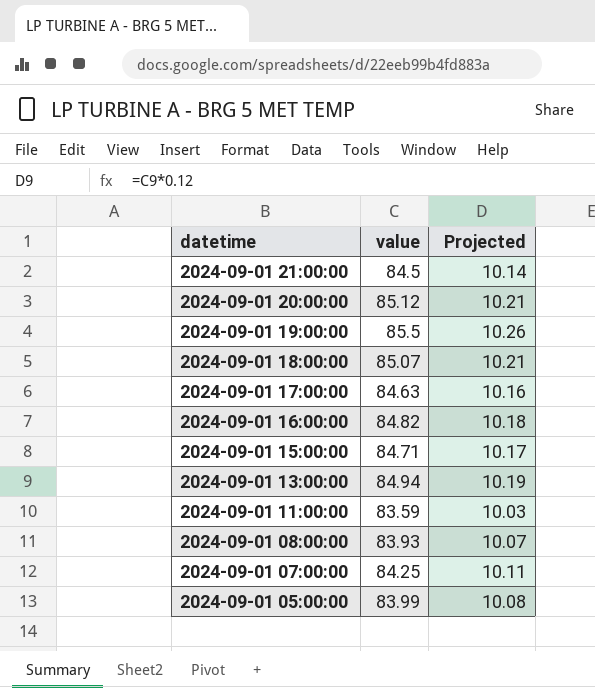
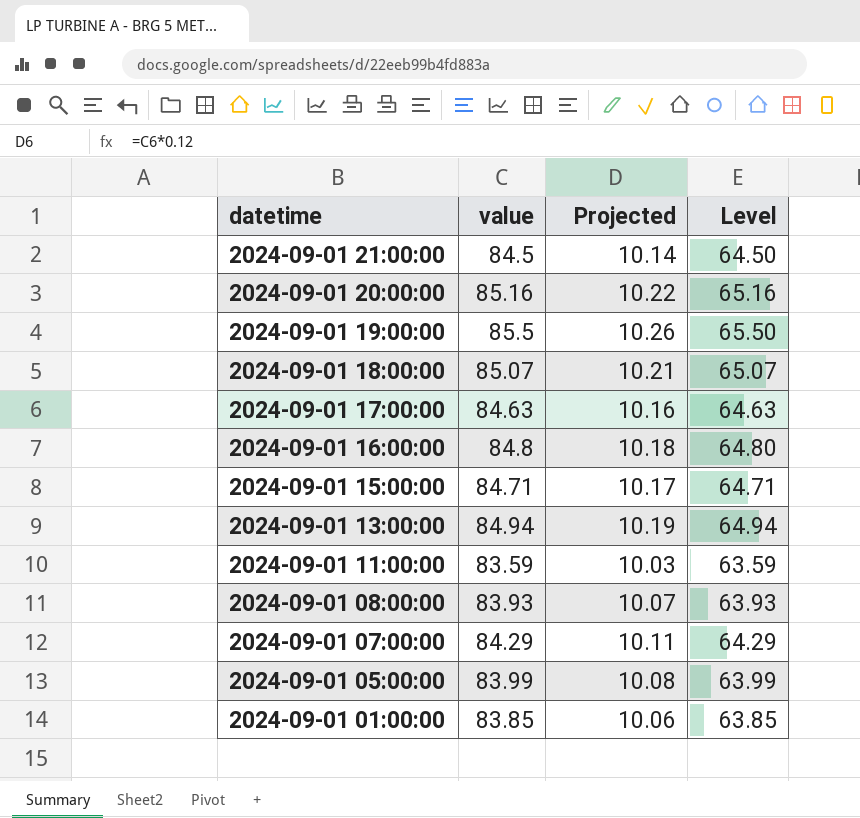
column Level | formula: none -> [value] - 20
2024-09-01 20:00:00 | value: 85.12 -> 85.16
2024-09-01 20:00:00 | Projected: 10.21 -> 10.22
2024-09-01 16:00:00 | value: 84.82 -> 84.8
2024-09-01 07:00:00 | value: 84.25 -> 84.29
row 2024-09-01 01:00:00: none -> 83.85 | 10.06 | 63.85

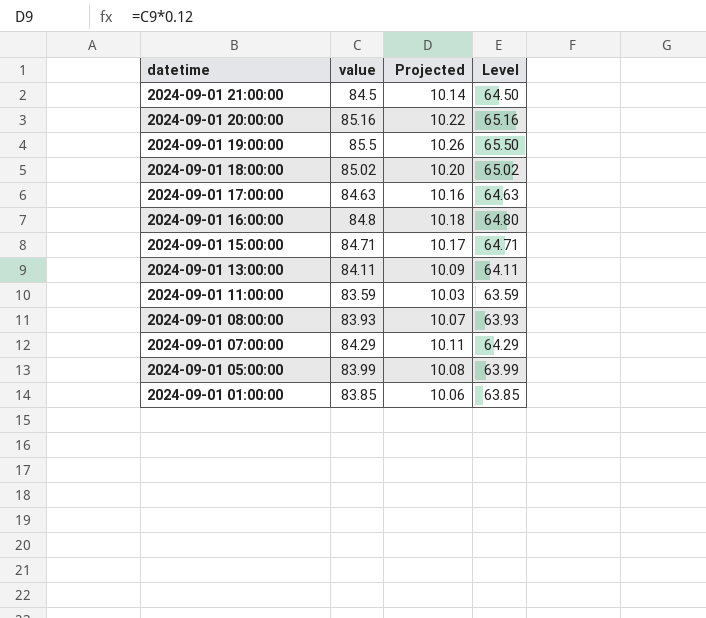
2024-09-01 18:00:00 | value: 85.07 -> 85.02
2024-09-01 18:00:00 | Projected: 10.21 -> 10.20
2024-09-01 18:00:00 | Level: 65.07 -> 65.02
2024-09-01 13:00:00 | value: 84.94 -> 84.11
2024-09-01 13:00:00 | Projected: 10.19 -> 10.09
2024-09-01 13:00:00 | Level: 64.94 -> 64.11

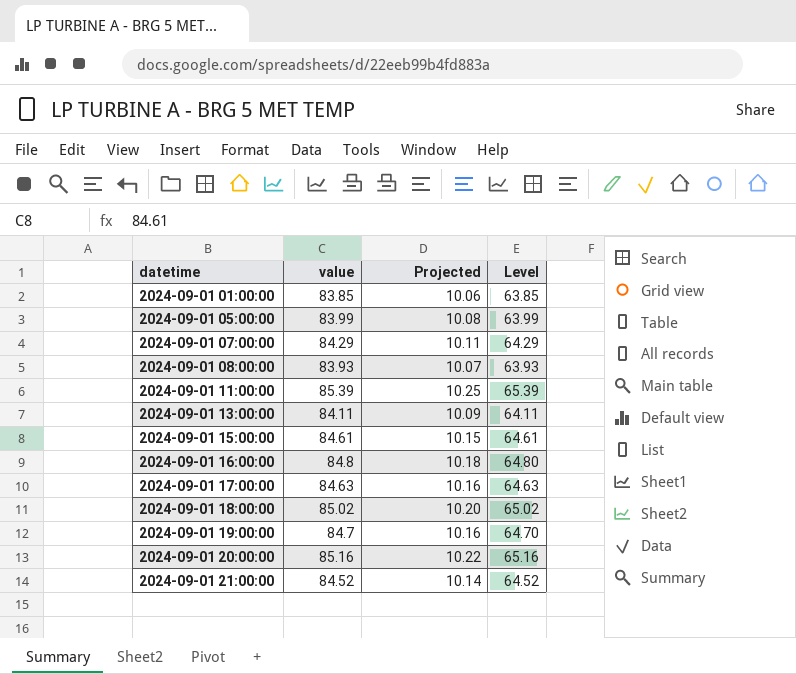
row order: datetime descending -> datetime ascending
2024-09-01 11:00:00 | value: 83.59 -> 85.39
2024-09-01 11:00:00 | Projected: 10.03 -> 10.25
2024-09-01 11:00:00 | Level: 63.59 -> 65.39
2024-09-01 15:00:00 | value: 84.71 -> 84.61
2024-09-01 15:00:00 | Projected: 10.17 -> 10.15
2024-09-01 15:00:00 | Level: 64.71 -> 64.61
2024-09-01 19:00:00 | value: 85.5 -> 84.7
2024-09-01 19:00:00 | Projected: 10.26 -> 10.16
2024-09-01 19:00:00 | Level: 65.50 -> 64.70
2024-09-01 21:00:00 | value: 84.5 -> 84.52
2024-09-01 21:00:00 | Level: 64.50 -> 64.52

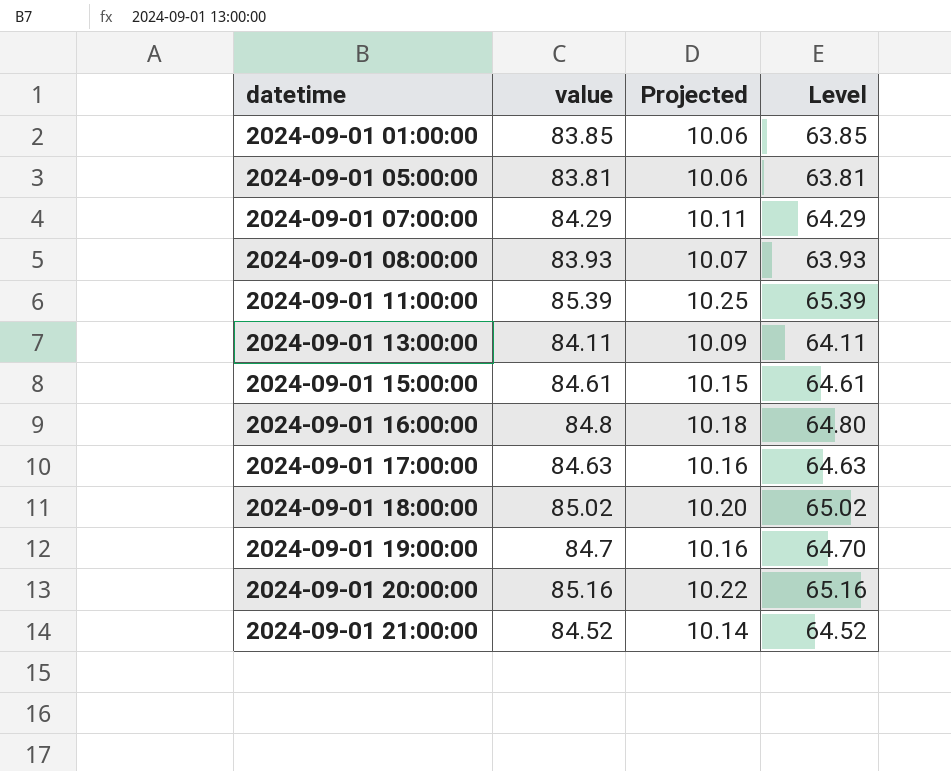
2024-09-01 05:00:00 | value: 83.99 -> 83.81
2024-09-01 05:00:00 | Projected: 10.08 -> 10.06
2024-09-01 05:00:00 | Level: 63.99 -> 63.81

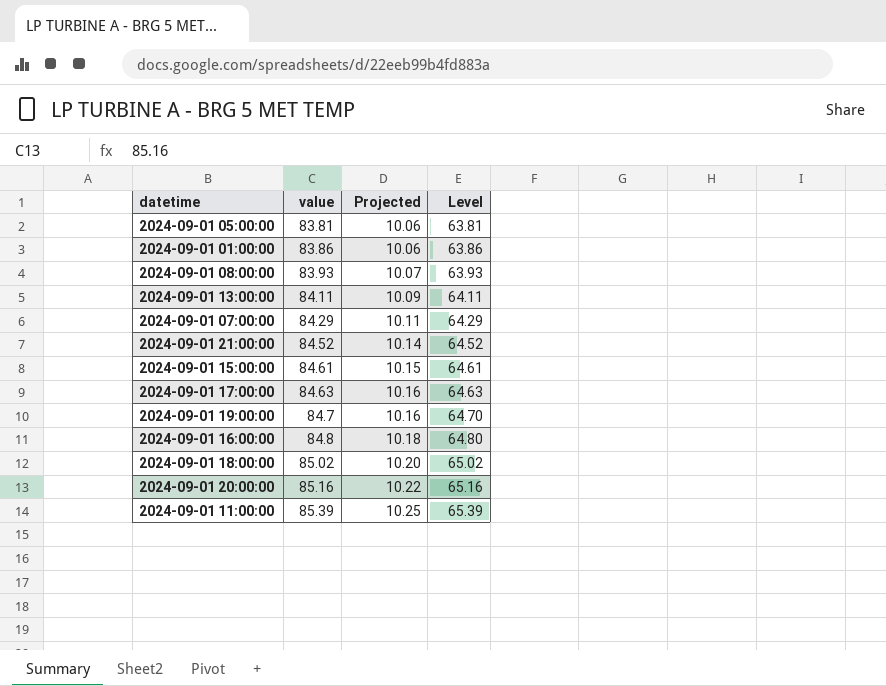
row order: datetime ascending -> value ascending
2024-09-01 01:00:00 | value: 83.85 -> 83.86
2024-09-01 01:00:00 | Level: 63.85 -> 63.86

